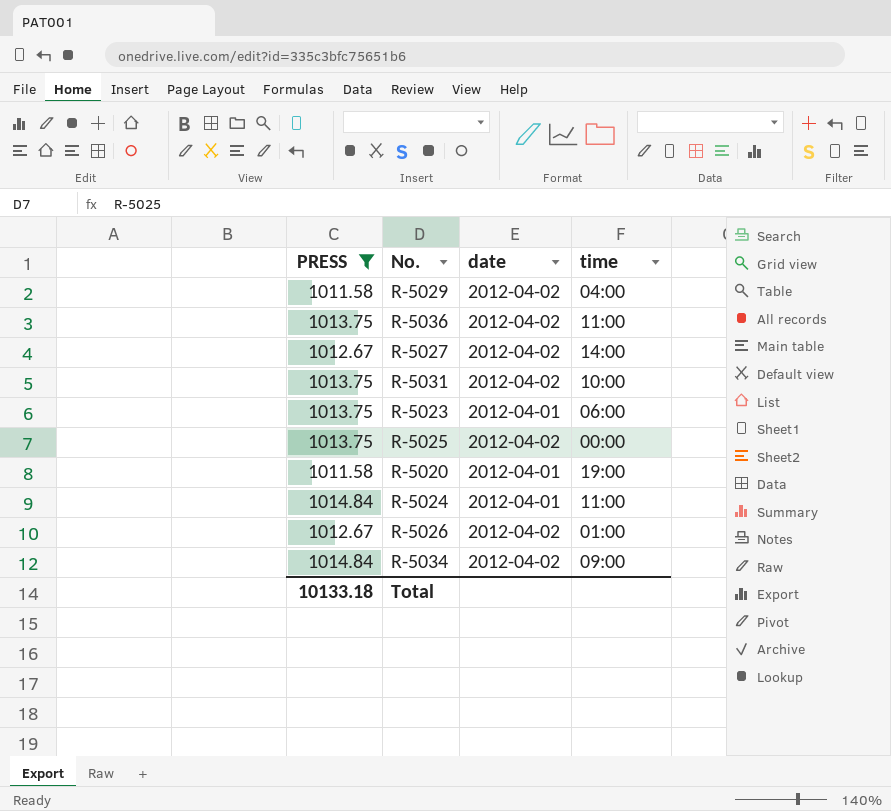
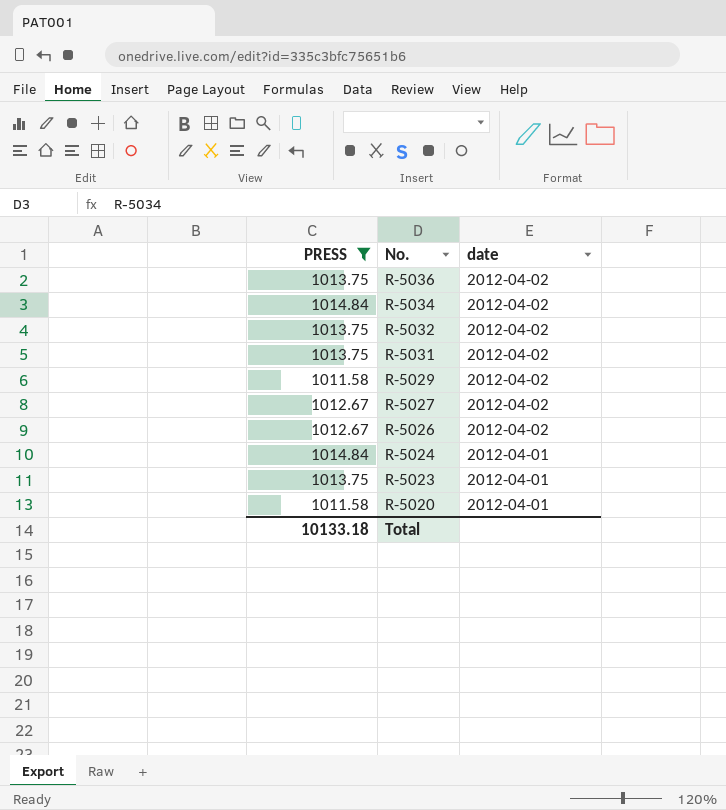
row order: none -> No. descending
column time | position: 4 -> none
row R-5025: 1013.75 | 2012-04-02 | 00:00 -> none
row R-5032: none -> 1013.75 | 2012-04-02

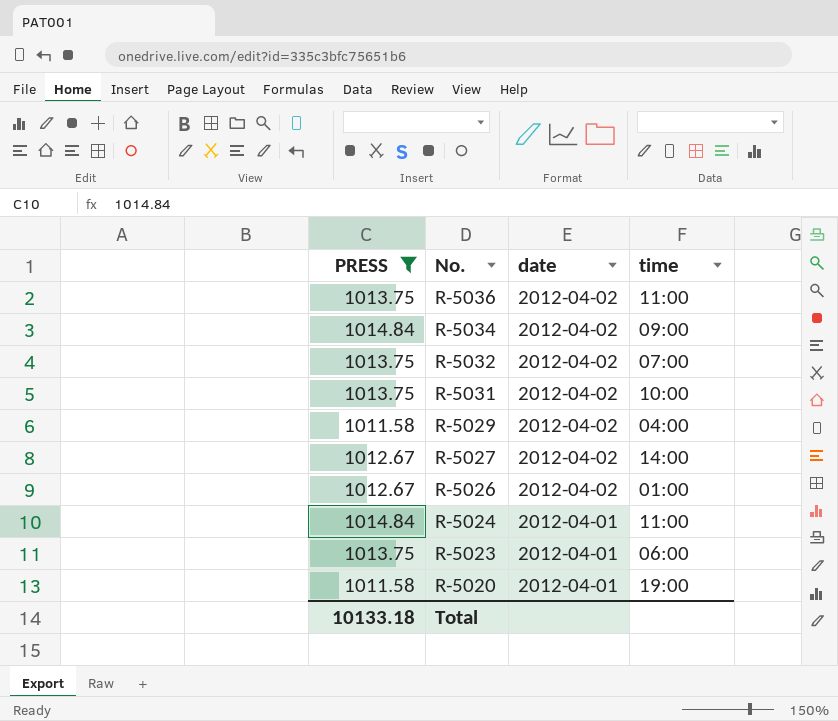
column time | position: none -> 4

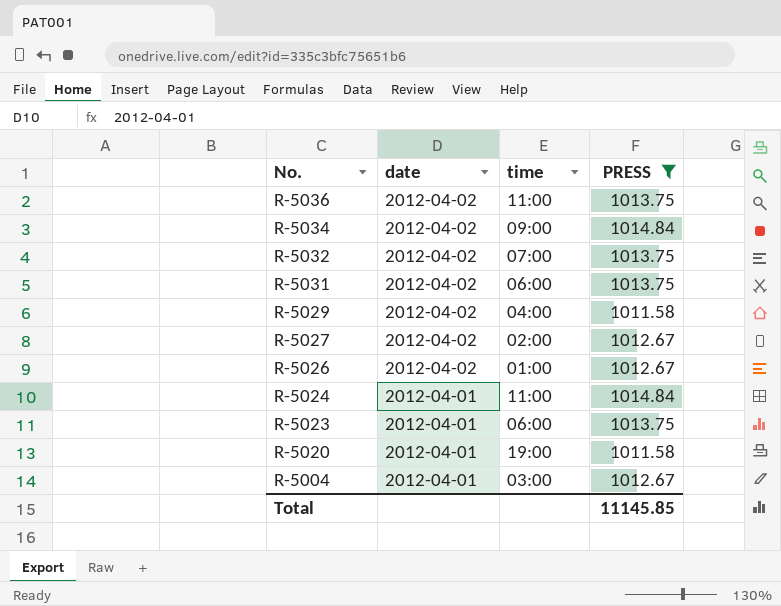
column PRESS | position: 1 -> 4
R-5031 | time: 10:00 -> 06:00
R-5027 | time: 14:00 -> 02:00
row R-5004: none -> 2012-04-01 | 03:00 | 1012.67
Total | PRESS: 10133.18 -> 11145.85

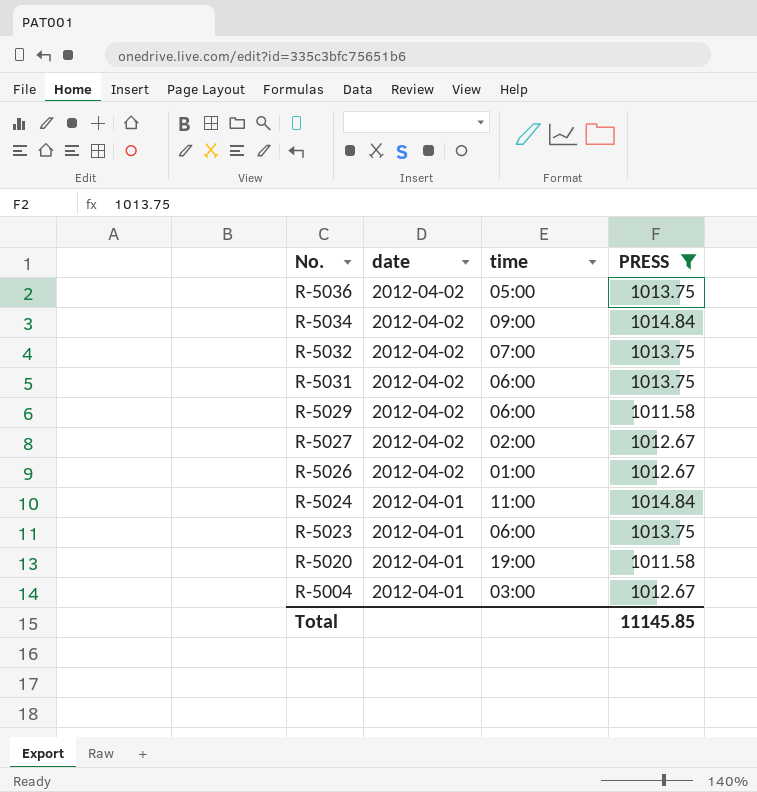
R-5036 | time: 11:00 -> 05:00
R-5029 | time: 04:00 -> 06:00

